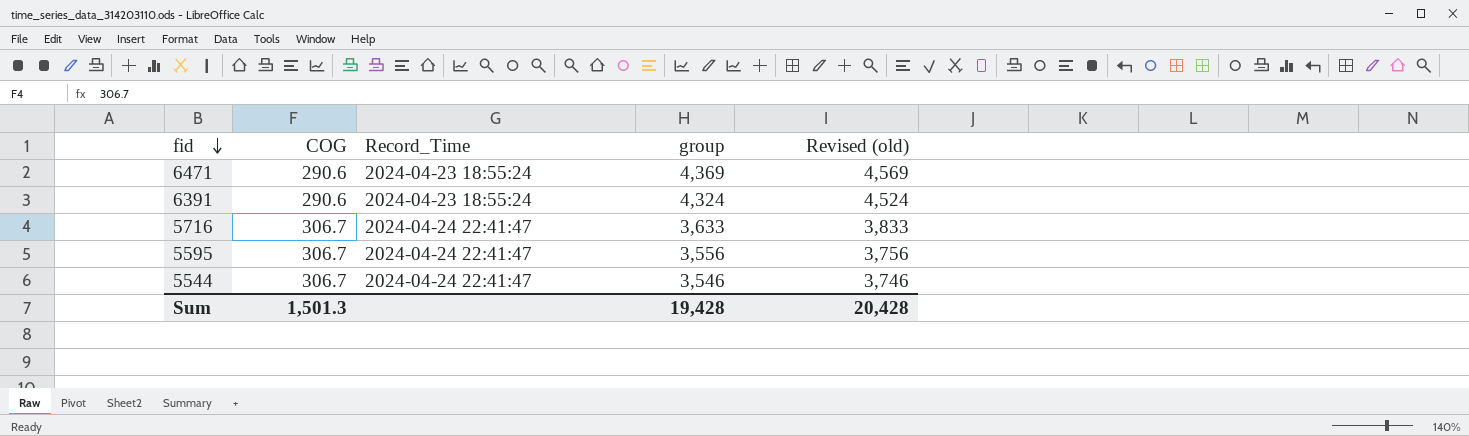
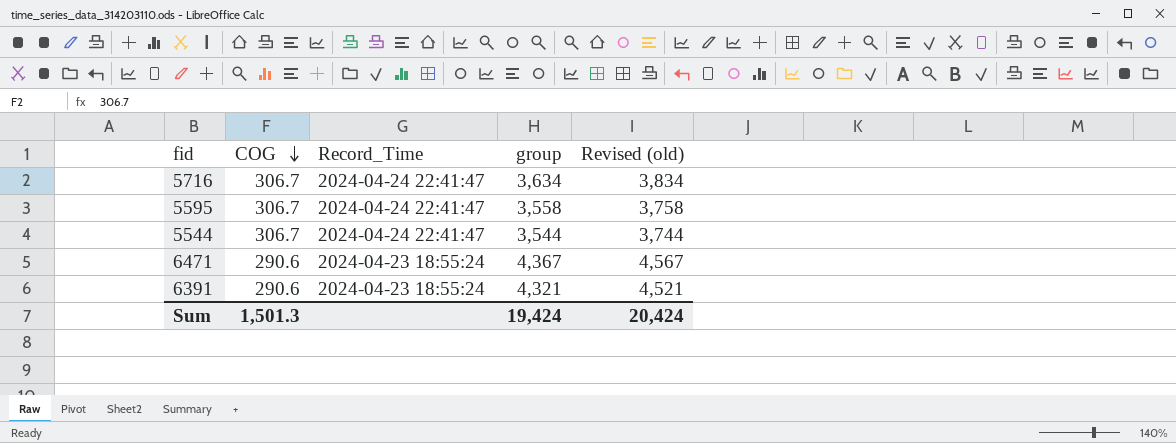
row order: fid descending -> COG descending
5716 | group: 3,633 -> 3,634
5716 | Revised (old): 3,833 -> 3,834
5595 | group: 3,556 -> 3,558
5595 | Revised (old): 3,756 -> 3,758
5544 | group: 3,546 -> 3,544
5544 | Revised (old): 3,746 -> 3,744
6471 | group: 4,369 -> 4,367
6471 | Revised (old): 4,569 -> 4,567
6391 | group: 4,324 -> 4,321
6391 | Revised (old): 4,524 -> 4,521
Sum | group: 19,428 -> 19,424
Sum | Revised (old): 20,428 -> 20,424

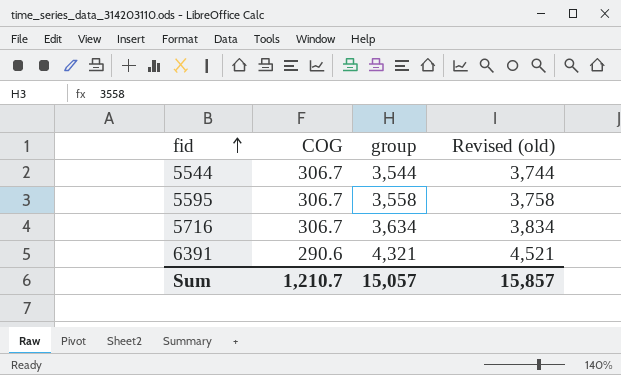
row order: COG descending -> fid ascending
column Record_Time | position: 3 -> none
row 6471: 290.6 | 2024-04-23 18:55:24 | 4,367 | 4,567 -> none
Sum | COG: 1,501.3 -> 1,210.7
Sum | group: 19,424 -> 15,057
Sum | Revised (old): 20,424 -> 15,857

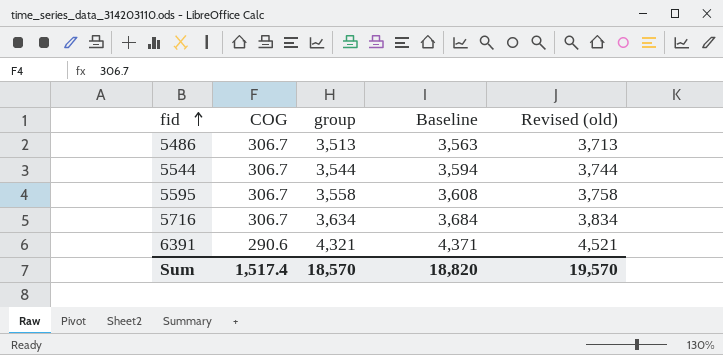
column Baseline | formula: none -> [group] + 50
row 5486: none -> 306.7 | 3,513 | 3,563 | 3,713
Sum | COG: 1,210.7 -> 1,517.4
Sum | group: 15,057 -> 18,570
Sum | Revised (old): 15,857 -> 19,570

